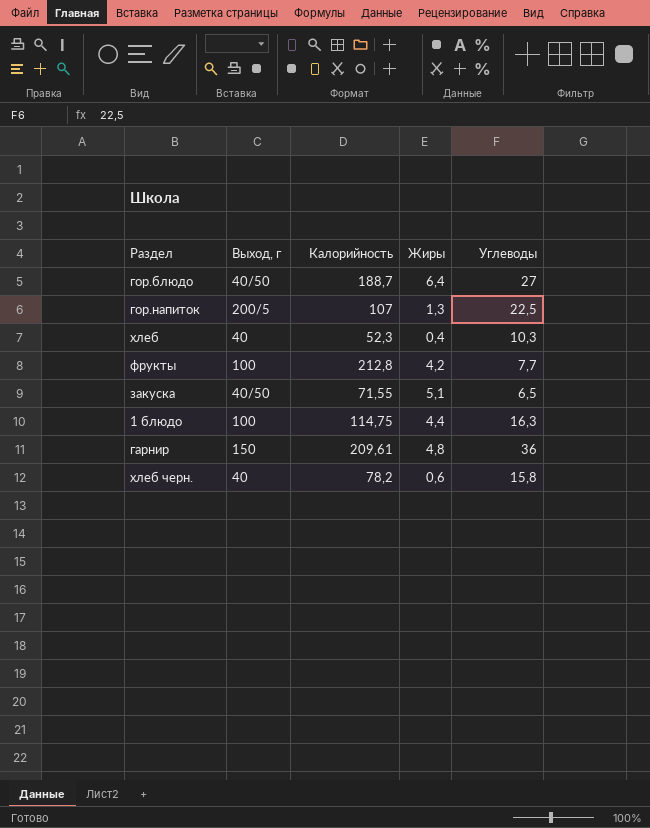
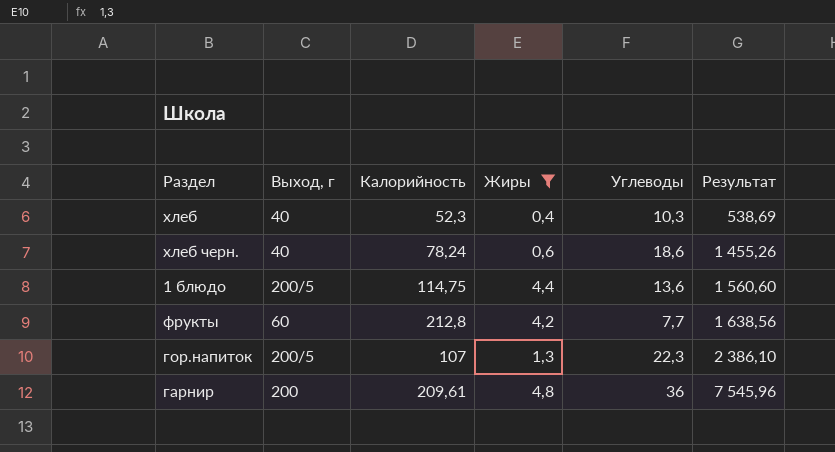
filter: none -> Жиры <= 4,8
row order: none -> Результат ascending
column Результат | formula: none -> [Калорийность] * [Углеводы]
хлеб черн. | Калорийность: 78,2 -> 78,24
хлеб черн. | Углеводы: 15,8 -> 18,6
1 блюдо | Выход, г: 100 -> 200/5
1 блюдо | Углеводы: 16,3 -> 13,6
фрукты | Выход, г: 100 -> 60
гор.напиток | Углеводы: 22,5 -> 22,3
гарнир | Выход, г: 150 -> 200

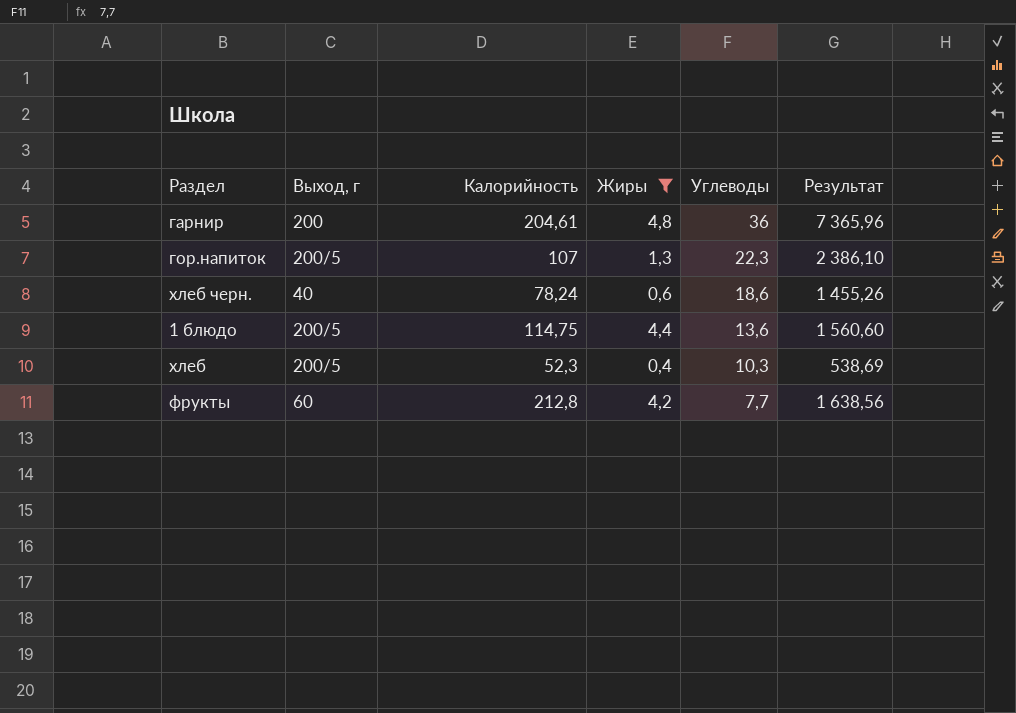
row order: Результат ascending -> Углеводы descending
гарнир | Калорийность: 209,61 -> 204,61
гарнир | Результат: 7 545,96 -> 7 365,96
хлеб | Выход, г: 40 -> 200/5

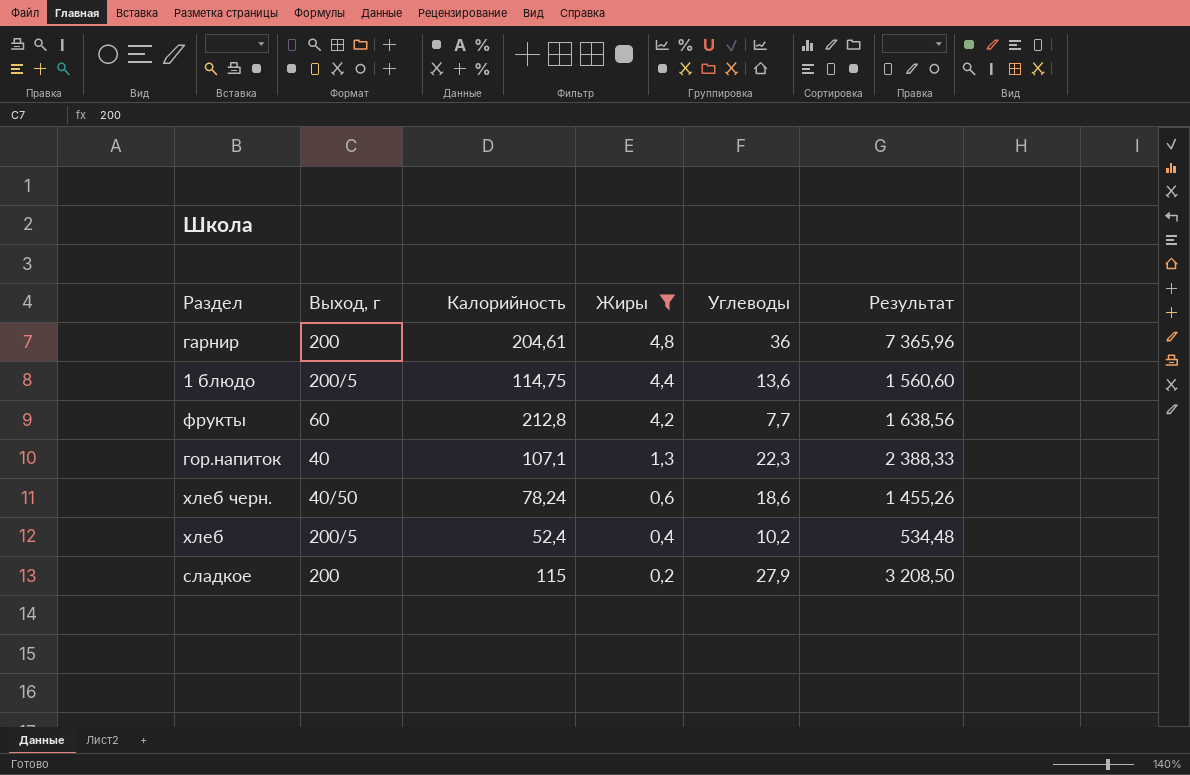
row order: Углеводы descending -> Жиры descending
гор.напиток | Выход, г: 200/5 -> 40
гор.напиток | Калорийность: 107 -> 107,1
гор.напиток | Результат: 2 386,10 -> 2 388,33
хлеб черн. | Выход, г: 40 -> 40/50
хлеб | Калорийность: 52,3 -> 52,4
хлеб | Углеводы: 10,3 -> 10,2
хлеб | Результат: 538,69 -> 534,48
row сладкое: none -> 200 | 115 | 0,2 | 27,9 | 3 208,50

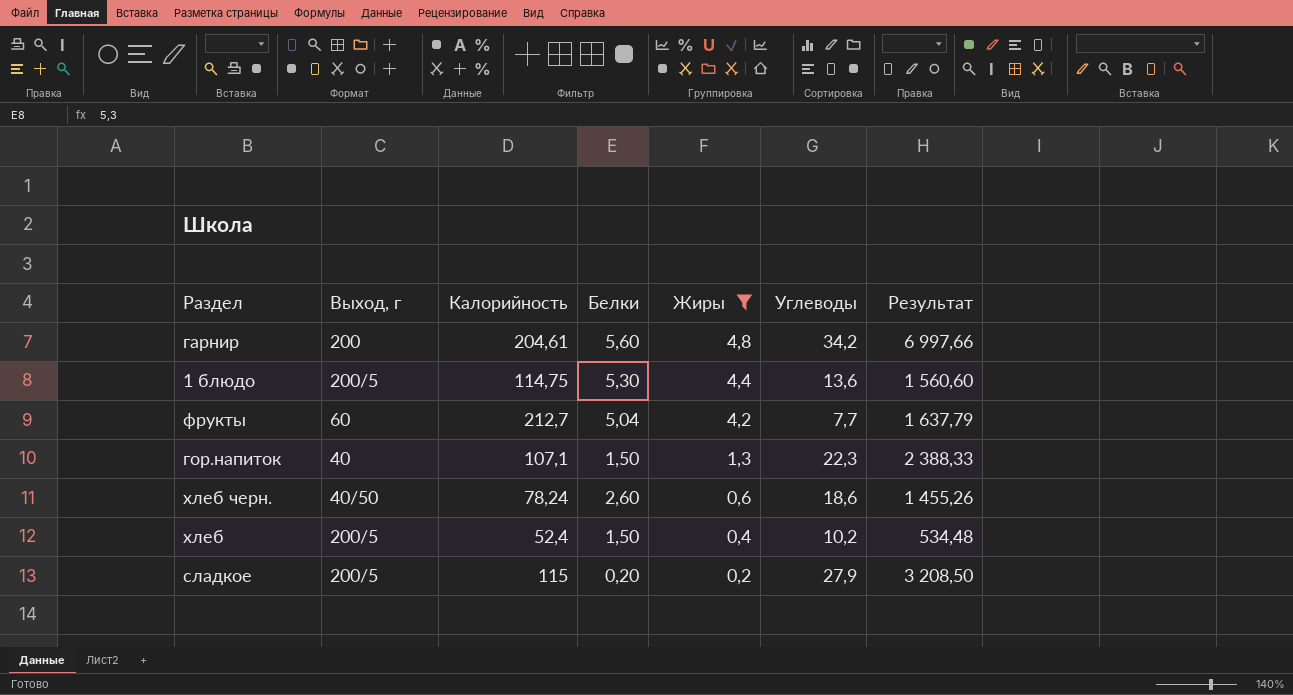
column Белки | position: none -> 4
гарнир | Углеводы: 36 -> 34,2
гарнир | Результат: 7 365,96 -> 6 997,66
фрукты | Калорийность: 212,8 -> 212,7
фрукты | Результат: 1 638,56 -> 1 637,79
сладкое | Выход, г: 200 -> 200/5

